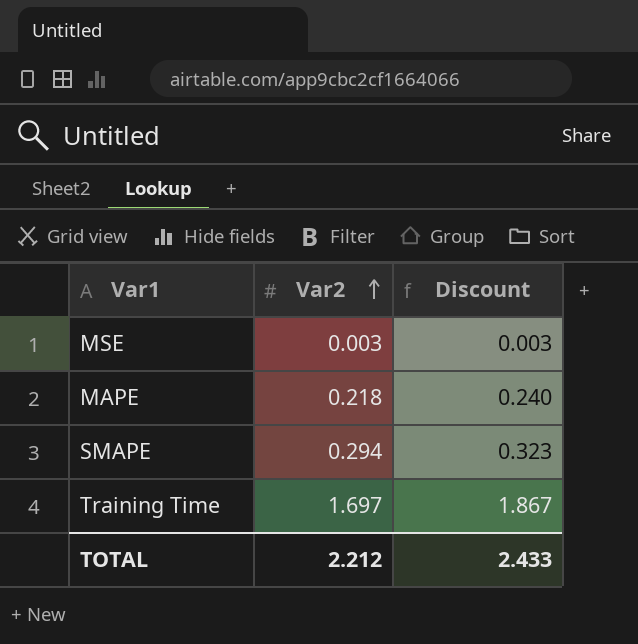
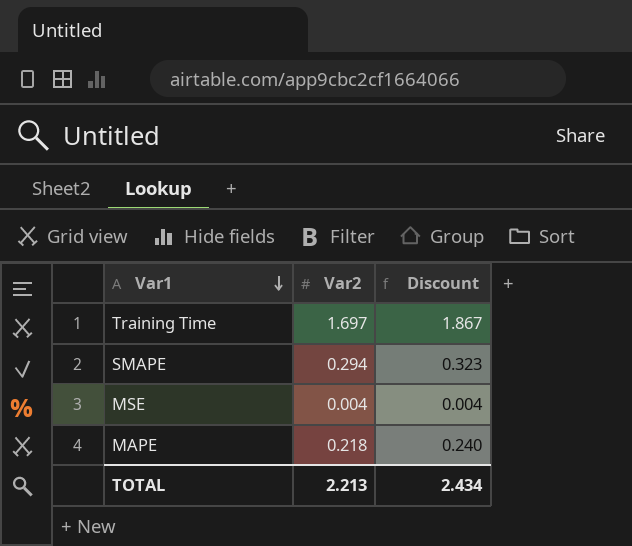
row order: Var2 ascending -> Var1 descending
MSE | Var2: 0.003 -> 0.004
MSE | Discount: 0.003 -> 0.004
TOTAL | Var2: 2.212 -> 2.213
TOTAL | Discount: 2.433 -> 2.434

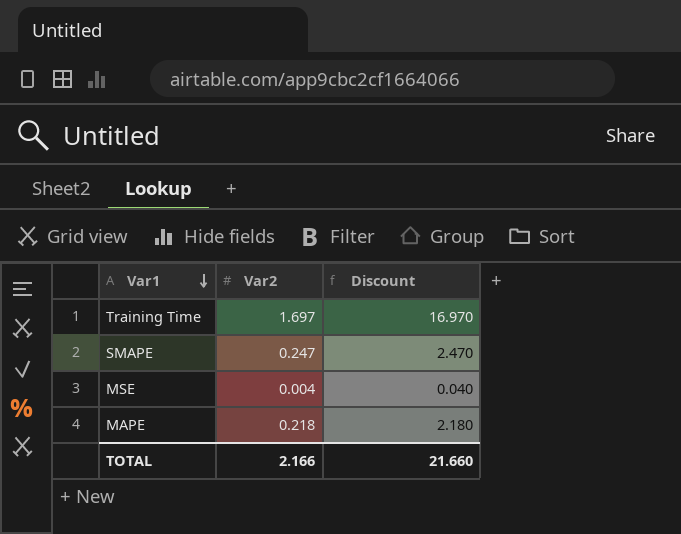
column Discount | formula: [Var2] * 1.1 -> [Var2] * 10
SMAPE | Var2: 0.294 -> 0.247
TOTAL | Var2: 2.213 -> 2.166
TOTAL | Discount: 2.434 -> 21.660

